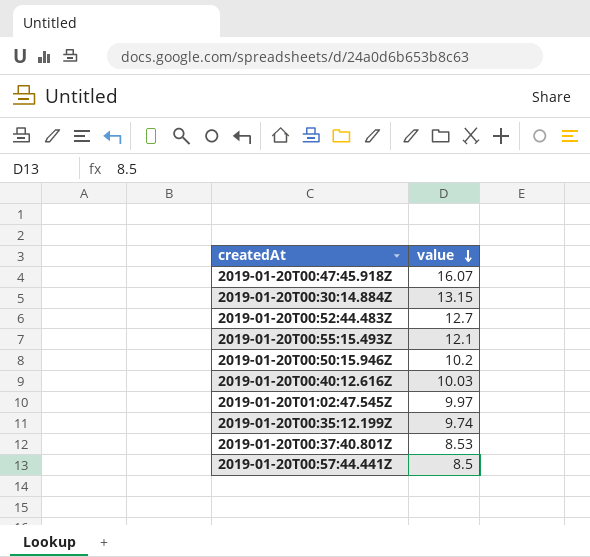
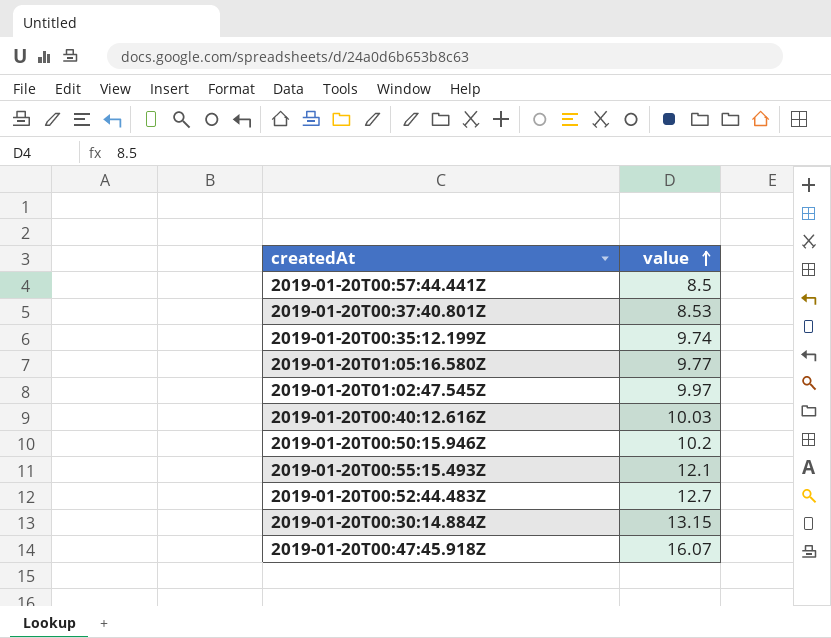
row order: value descending -> value ascending
row 2019-01-20T01:05:16.580Z: none -> 9.77

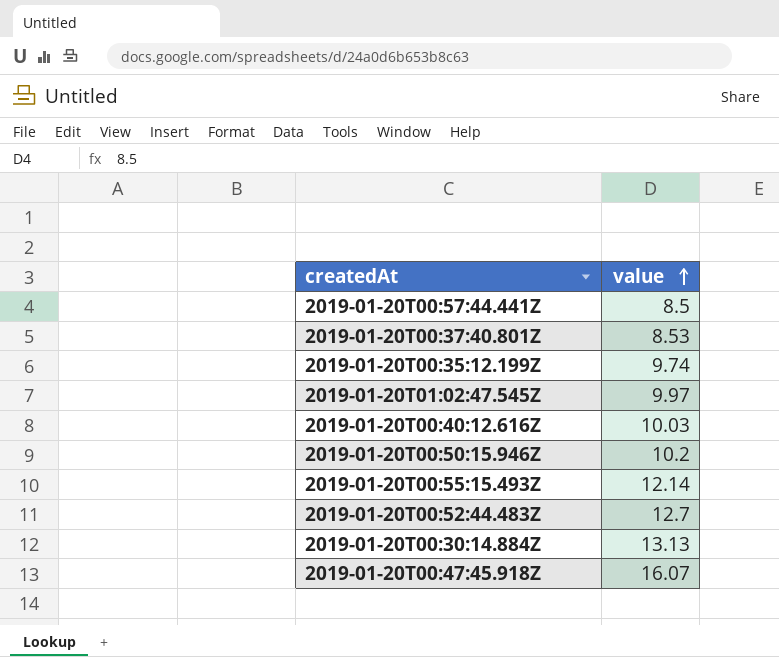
row 2019-01-20T01:05:16.580Z: 9.77 -> none
2019-01-20T00:55:15.493Z | value: 12.1 -> 12.14
2019-01-20T00:30:14.884Z | value: 13.15 -> 13.13

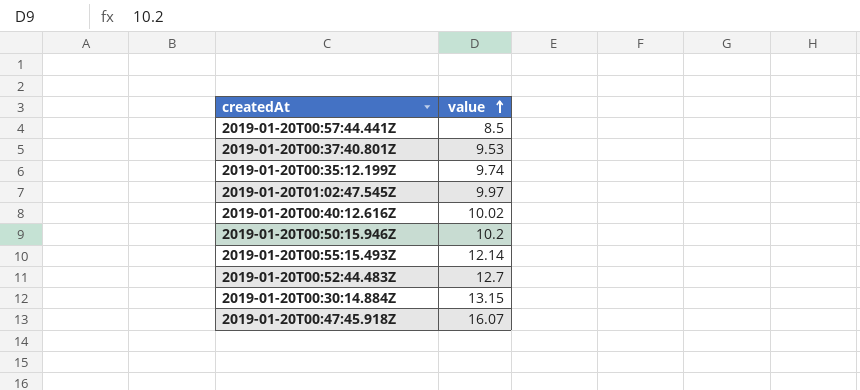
2019-01-20T00:37:40.801Z | value: 8.53 -> 9.53
2019-01-20T00:40:12.616Z | value: 10.03 -> 10.02
2019-01-20T00:30:14.884Z | value: 13.13 -> 13.15

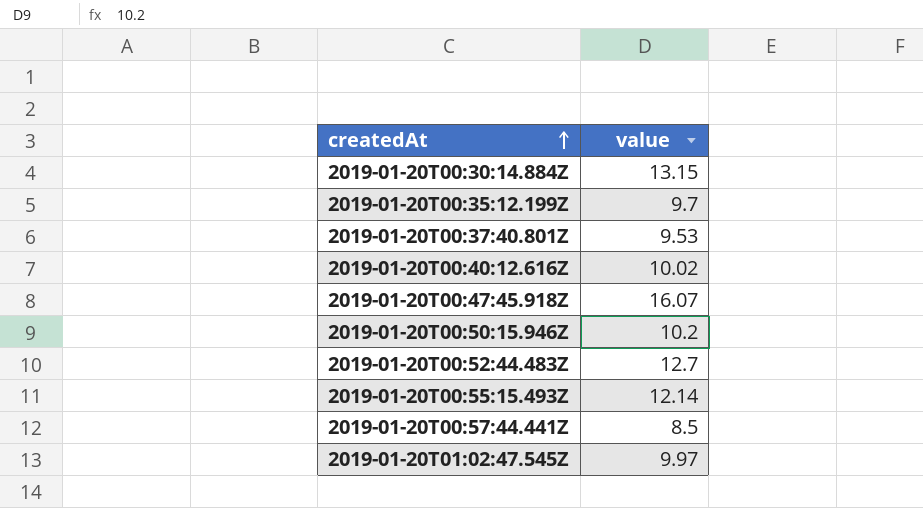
row order: value ascending -> createdAt ascending
2019-01-20T00:35:12.199Z | value: 9.74 -> 9.7

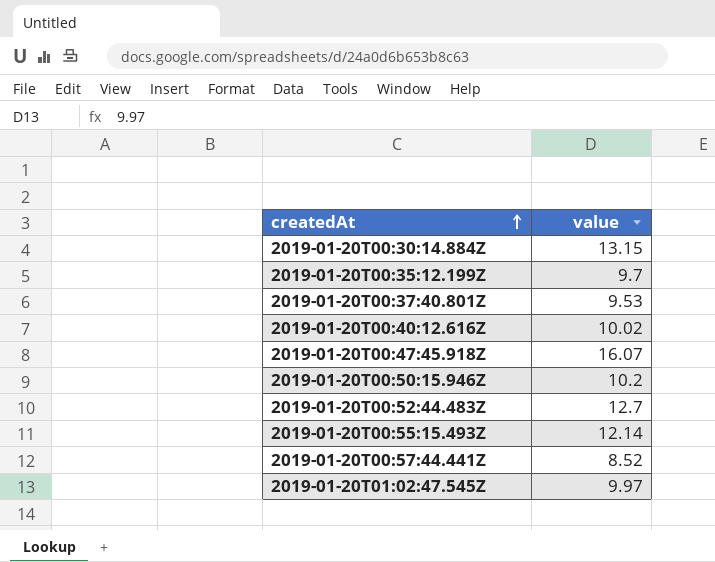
2019-01-20T00:57:44.441Z | value: 8.5 -> 8.52

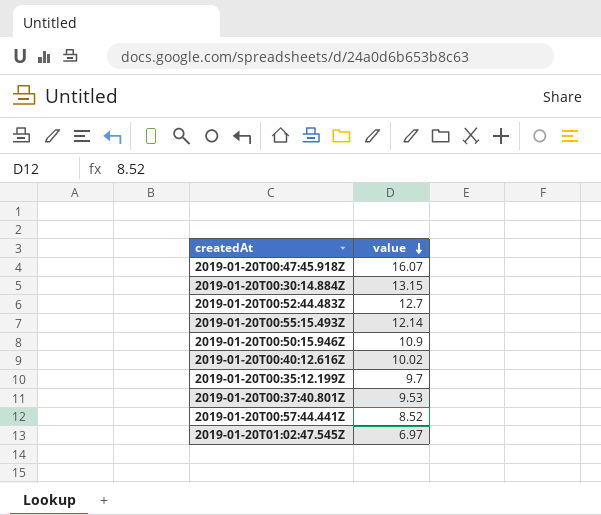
row order: createdAt ascending -> value descending
2019-01-20T00:50:15.946Z | value: 10.2 -> 10.9
2019-01-20T01:02:47.545Z | value: 9.97 -> 6.97

